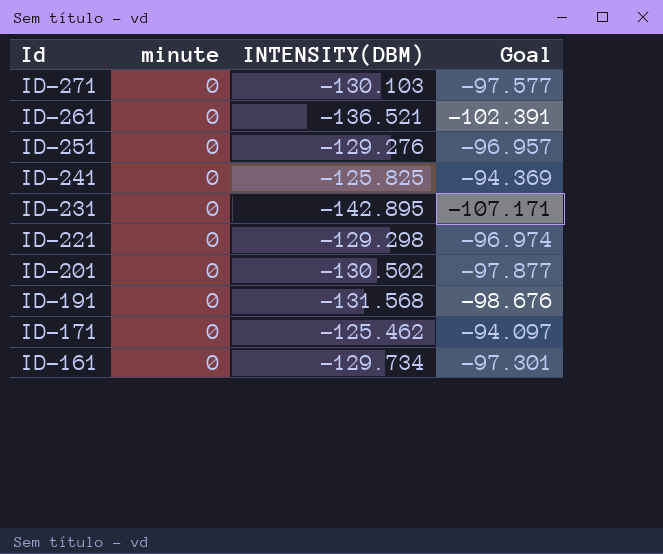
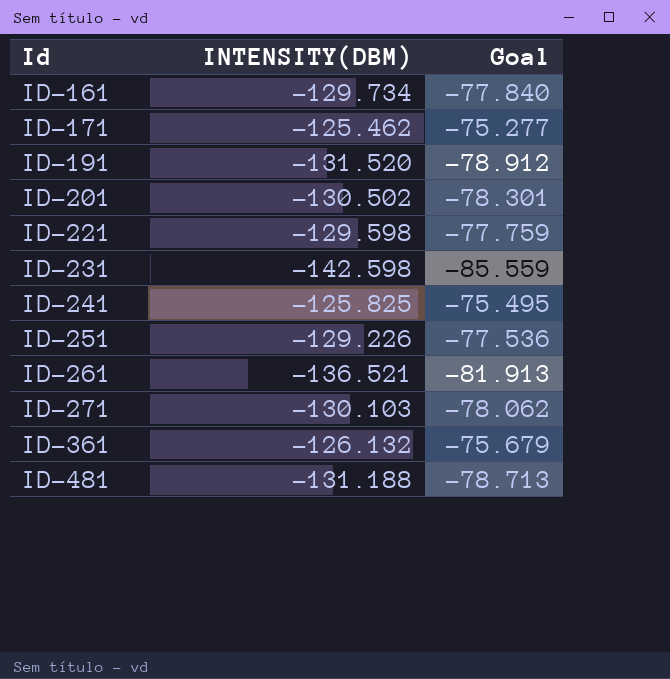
row order: Id descending -> Id ascending
column minute | position: 2 -> none
column Goal | formula: [INTENSITY(DBM)] * 0.75 -> [INTENSITY(DBM)] * 0.6
ID-191 | INTENSITY(DBM): -131.568 -> -131.520
ID-221 | INTENSITY(DBM): -129.298 -> -129.598
ID-231 | INTENSITY(DBM): -142.895 -> -142.598
ID-251 | INTENSITY(DBM): -129.276 -> -129.226
row ID-361: none -> -126.132 | -75.679
row ID-481: none -> -131.188 | -78.713

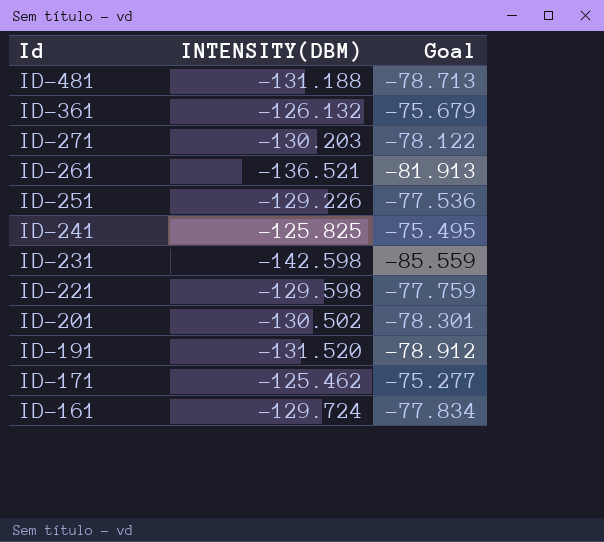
row order: Id ascending -> Id descending
ID-271 | INTENSITY(DBM): -130.103 -> -130.203
ID-271 | Goal: -78.062 -> -78.122
ID-161 | INTENSITY(DBM): -129.734 -> -129.724
ID-161 | Goal: -77.840 -> -77.834

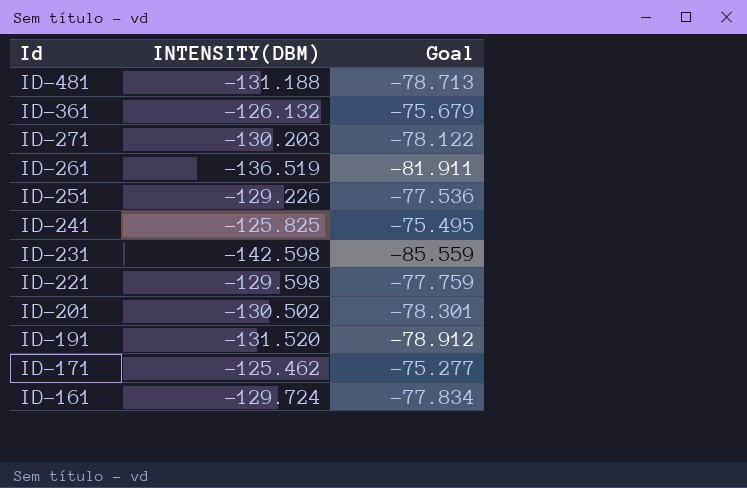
ID-261 | INTENSITY(DBM): -136.521 -> -136.519
ID-261 | Goal: -81.913 -> -81.911

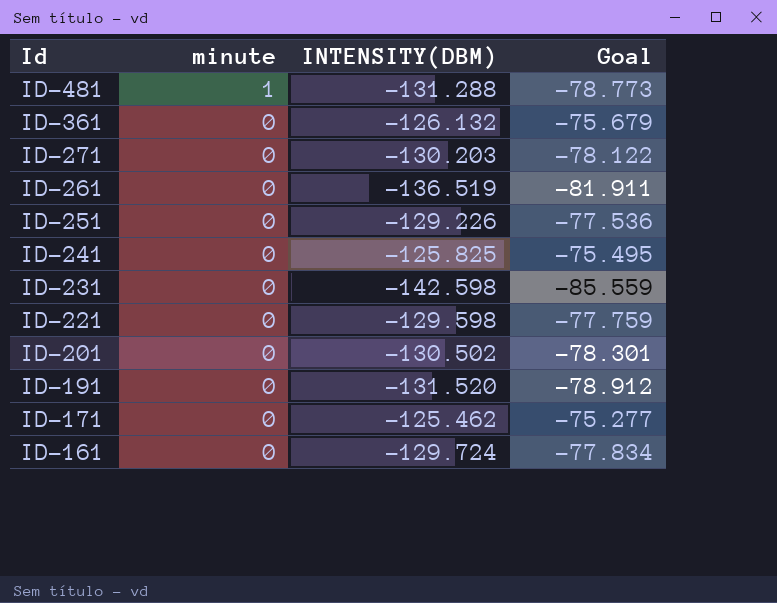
column minute | position: none -> 2
ID-481 | INTENSITY(DBM): -131.188 -> -131.288
ID-481 | Goal: -78.713 -> -78.773

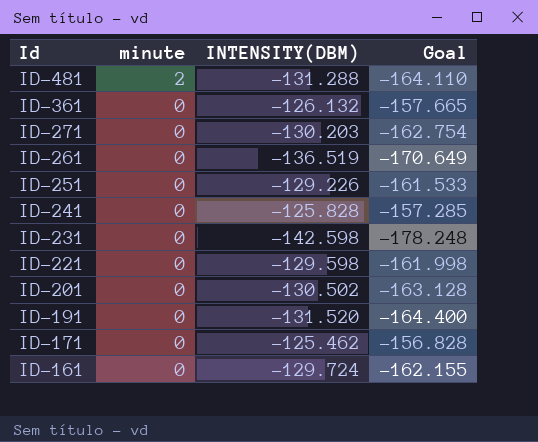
column Goal | formula: [INTENSITY(DBM)] * 0.6 -> [INTENSITY(DBM)] * 1.25
ID-481 | minute: 1 -> 2
ID-241 | INTENSITY(DBM): -125.825 -> -125.828

